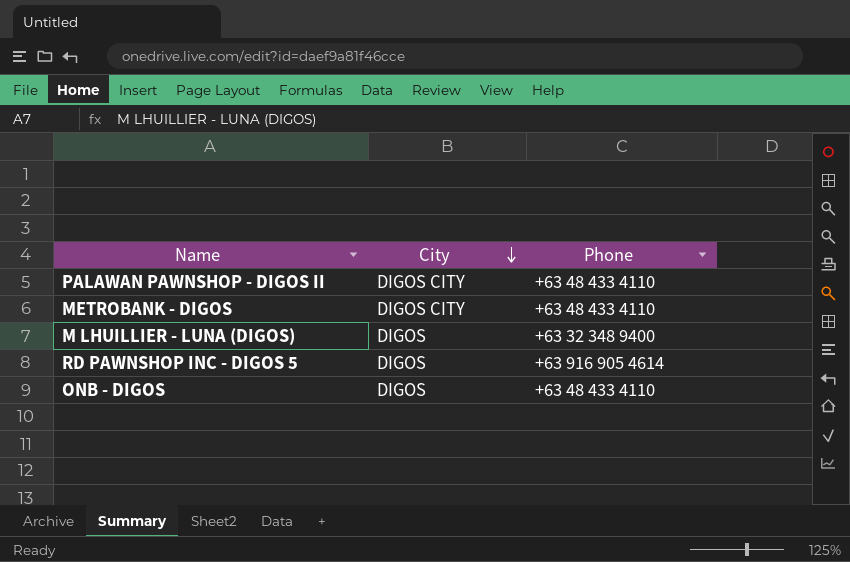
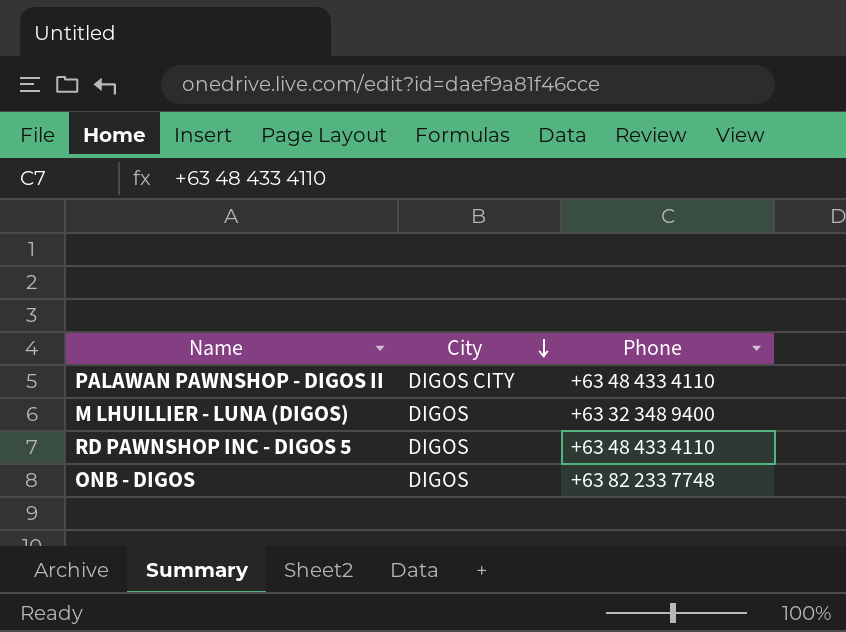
row METROBANK - DIGOS: DIGOS CITY | +63 48 433 4110 -> none
RD PAWNSHOP INC - DIGOS 5 | Phone: +63 916 905 4614 -> +63 48 433 4110
ONB - DIGOS | Phone: +63 48 433 4110 -> +63 82 233 7748

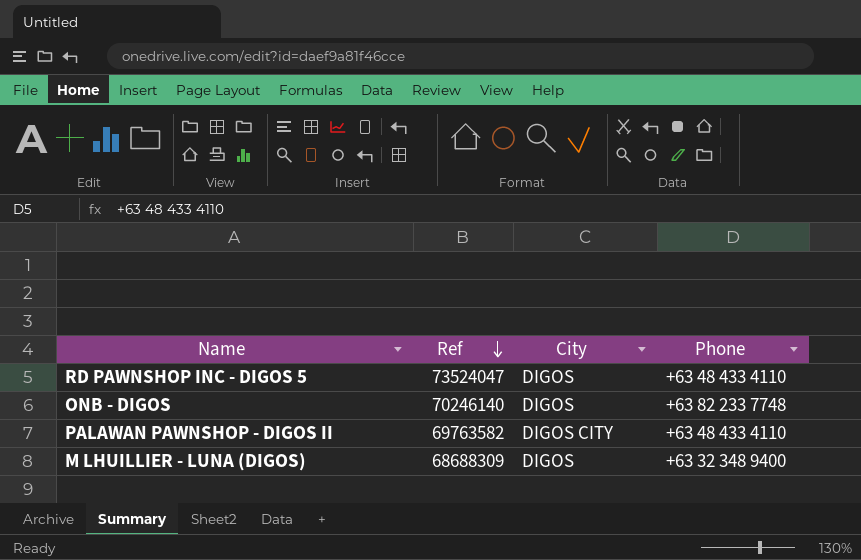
row order: City descending -> Ref descending
column Ref | position: none -> 2

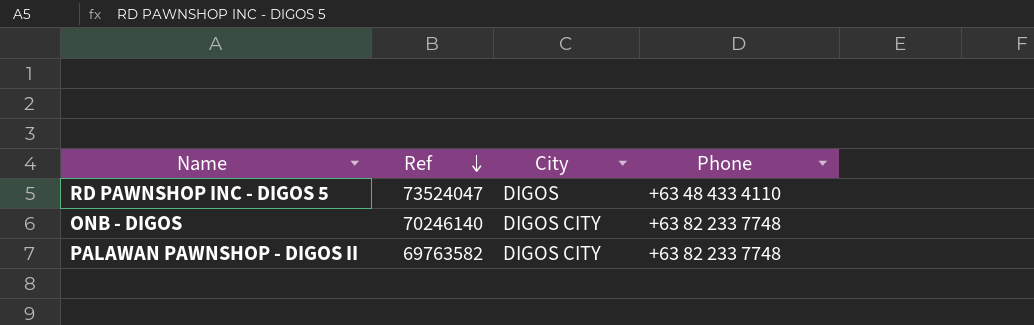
row M LHUILLIER - LUNA (DIGOS): 68688309 | DIGOS | +63 32 348 9400 -> none
ONB - DIGOS | City: DIGOS -> DIGOS CITY
PALAWAN PAWNSHOP - DIGOS II | Phone: +63 48 433 4110 -> +63 82 233 7748

